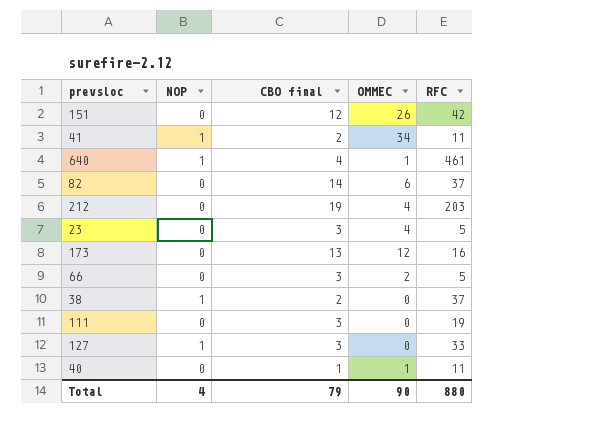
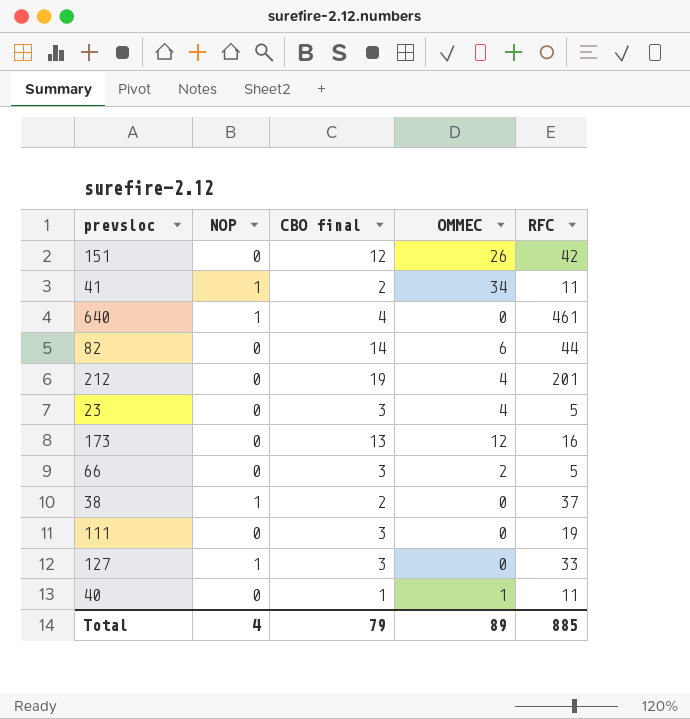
640 | OMMEC: 1 -> 0
82 | RFC: 37 -> 44
212 | RFC: 203 -> 201
Total | OMMEC: 90 -> 89
Total | RFC: 880 -> 885

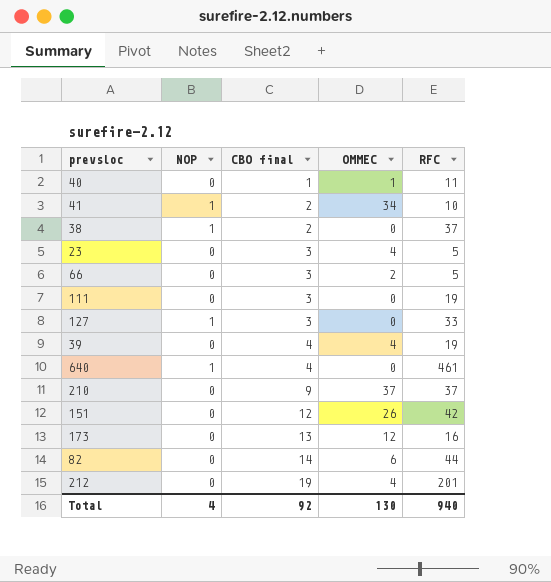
row order: none -> CBO final ascending
41 | RFC: 11 -> 10
row 39: none -> 0 | 4 | 4 | 19
row 210: none -> 0 | 9 | 37 | 37
Total | CBO final: 79 -> 92
Total | OMMEC: 89 -> 130
Total | RFC: 885 -> 940

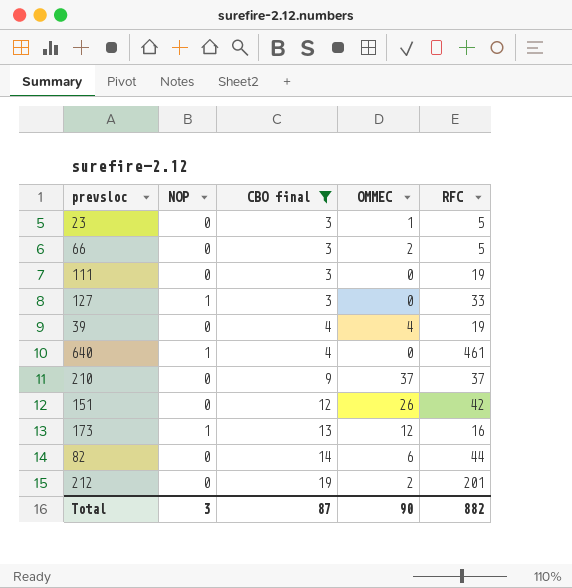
filter: none -> CBO final >= 3
23 | OMMEC: 4 -> 1
173 | NOP: 0 -> 1
212 | OMMEC: 4 -> 2
Total | NOP: 4 -> 3
Total | CBO final: 92 -> 87
Total | OMMEC: 130 -> 90
Total | RFC: 940 -> 882

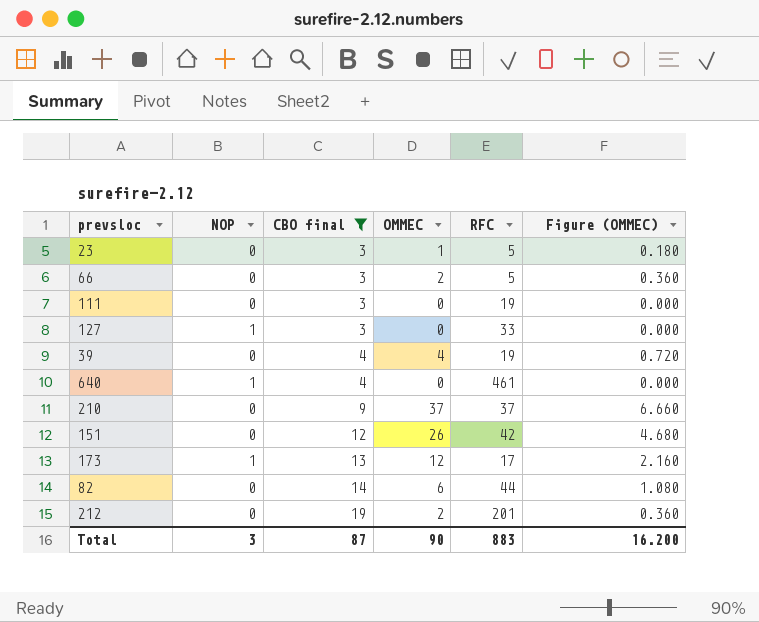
column Figure (OMMEC) | formula: none -> [OMMEC] * 0.18
173 | RFC: 16 -> 17
Total | RFC: 882 -> 883

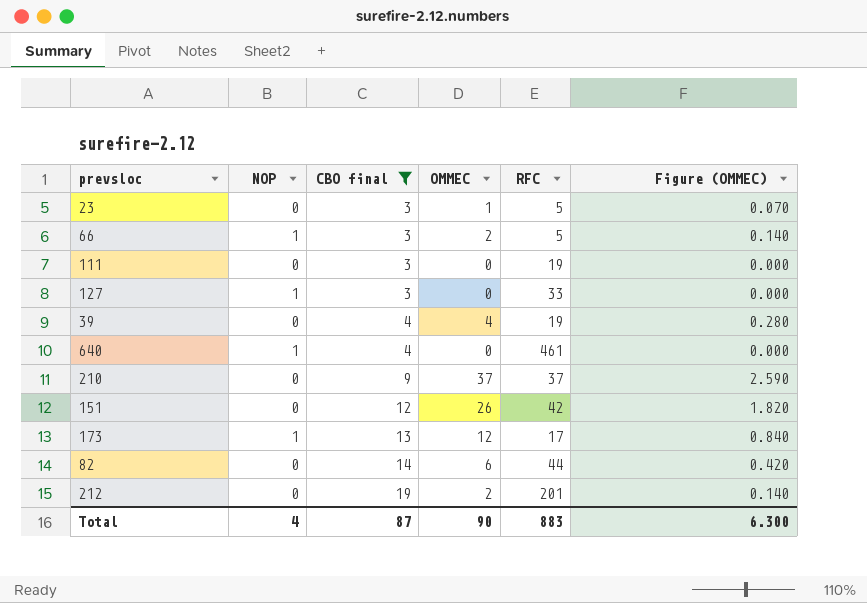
column Figure (OMMEC) | formula: [OMMEC] * 0.18 -> [OMMEC] * 0.07
66 | NOP: 0 -> 1
Total | NOP: 3 -> 4
Total | Figure (OMMEC): 16.200 -> 6.300

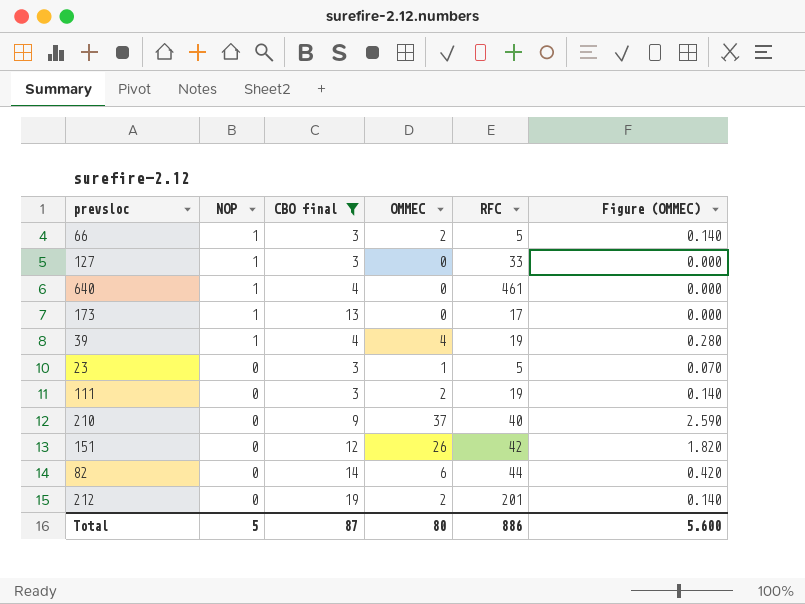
row order: CBO final ascending -> NOP descending
173 | OMMEC: 12 -> 0
173 | Figure (OMMEC): 0.840 -> 0.000
39 | NOP: 0 -> 1
111 | OMMEC: 0 -> 2
111 | Figure (OMMEC): 0.000 -> 0.140
210 | RFC: 37 -> 40
Total | NOP: 4 -> 5
Total | OMMEC: 90 -> 80
Total | RFC: 883 -> 886
Total | Figure (OMMEC): 6.300 -> 5.600

